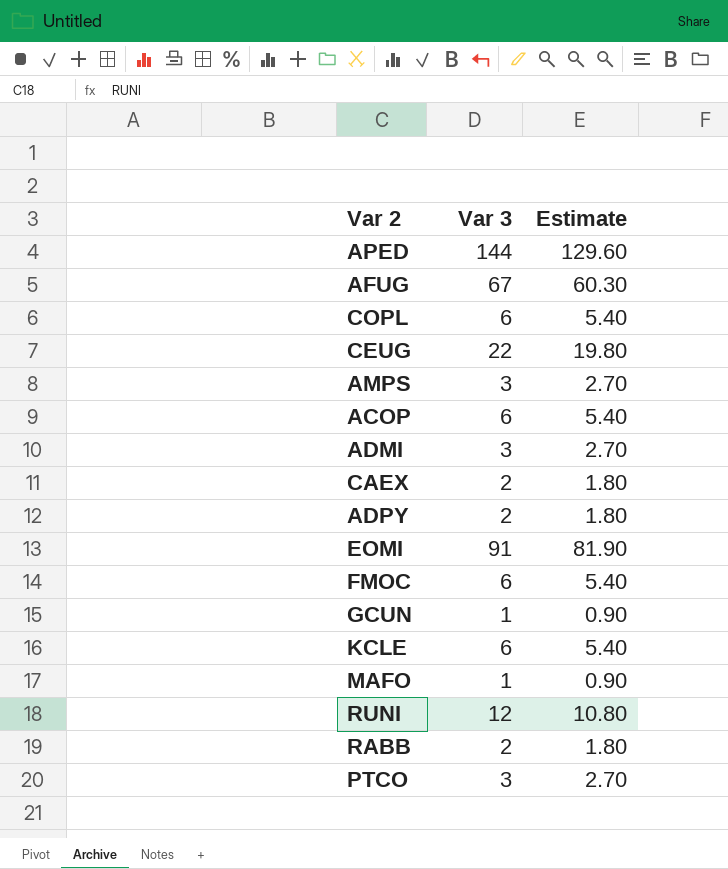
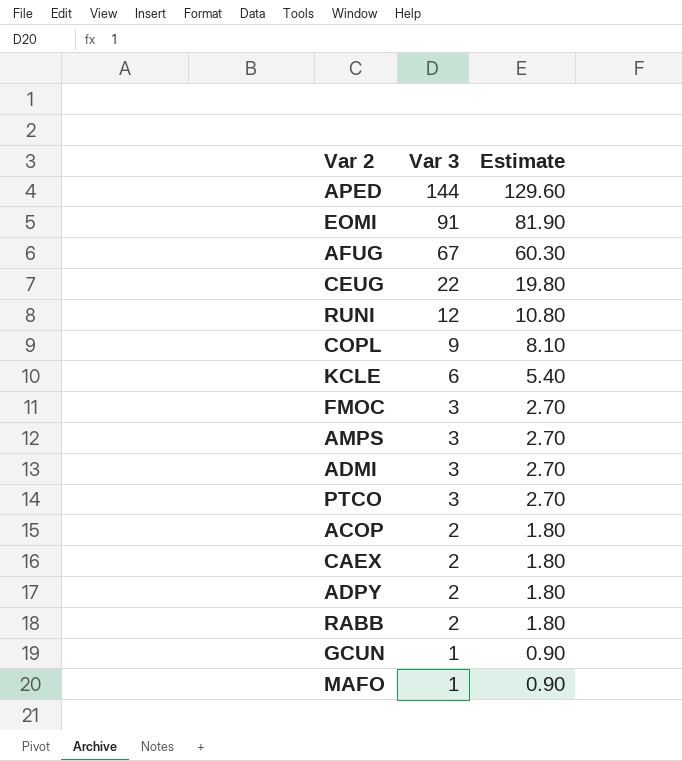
row order: none -> Var 3 descending
COPL | Var 3: 6 -> 9
COPL | Estimate: 5.40 -> 8.10
FMOC | Var 3: 6 -> 3
FMOC | Estimate: 5.40 -> 2.70
ACOP | Var 3: 6 -> 2
ACOP | Estimate: 5.40 -> 1.80

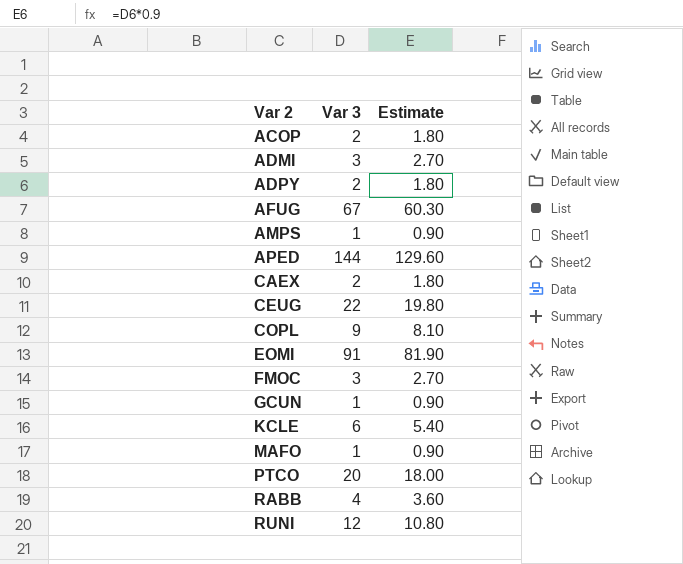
row order: Var 3 descending -> Var 2 ascending
AMPS | Var 3: 3 -> 1
AMPS | Estimate: 2.70 -> 0.90
PTCO | Var 3: 3 -> 20
PTCO | Estimate: 2.70 -> 18.00
RABB | Var 3: 2 -> 4
RABB | Estimate: 1.80 -> 3.60

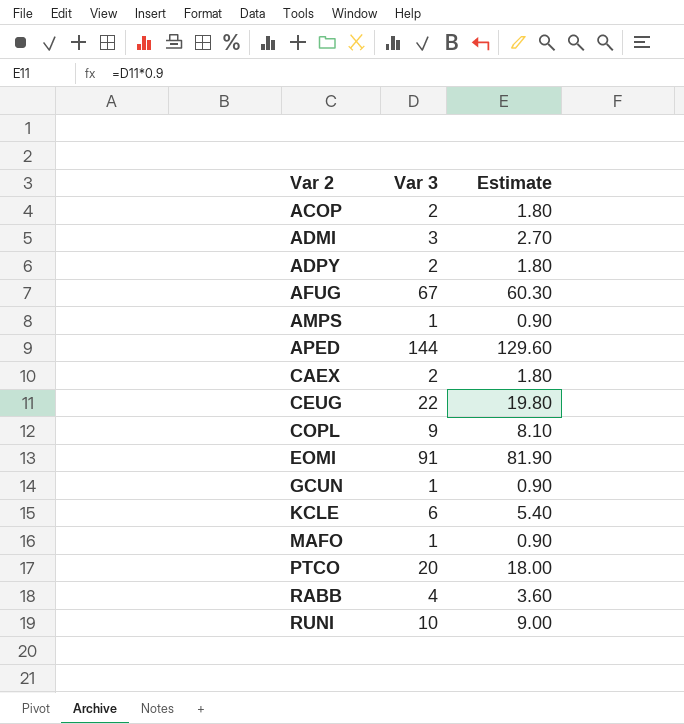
row FMOC: 3 | 2.70 -> none
RUNI | Var 3: 12 -> 10
RUNI | Estimate: 10.80 -> 9.00

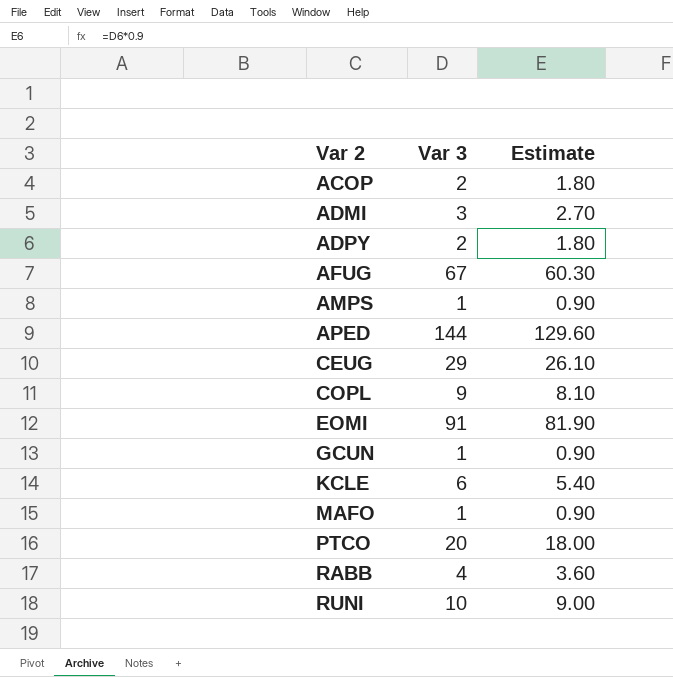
row CAEX: 2 | 1.80 -> none
CEUG | Var 3: 22 -> 29
CEUG | Estimate: 19.80 -> 26.10

